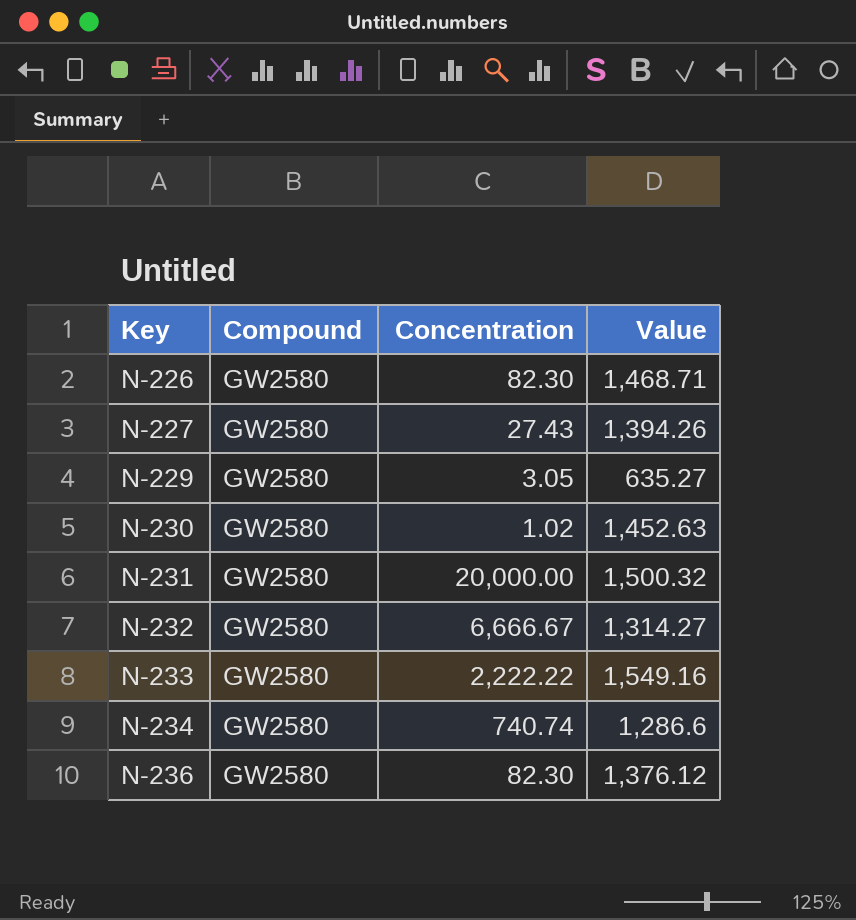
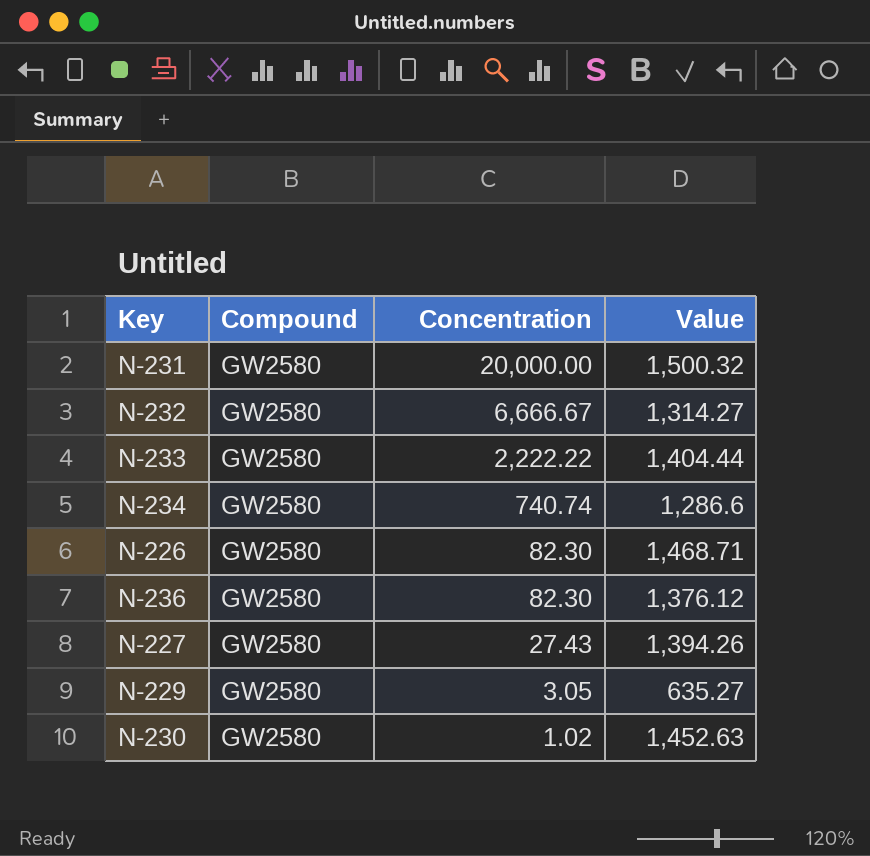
row order: Key ascending -> Concentration descending
N-233 | Value: 1,549.16 -> 1,404.44

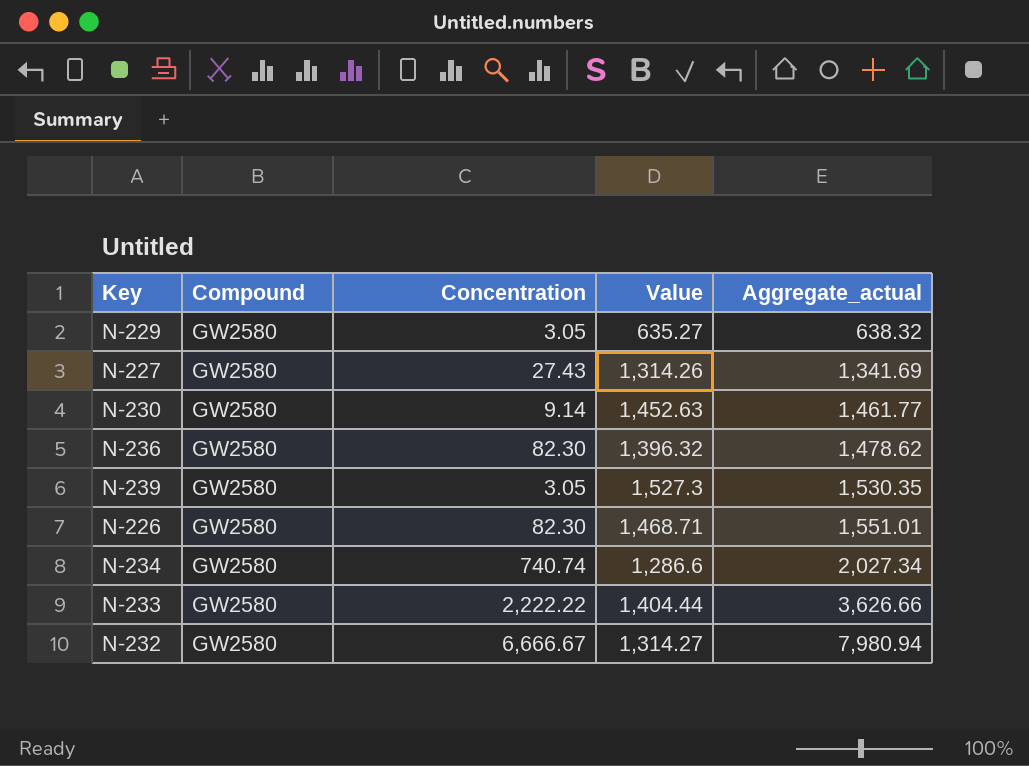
row order: Concentration descending -> Aggregate_actual ascending
column Aggregate_actual | formula: none -> [Concentration] + [Value]
row N-231: GW2580 | 20,000.00 | 1,500.32 -> none
N-227 | Value: 1,394.26 -> 1,314.26
N-230 | Concentration: 1.02 -> 9.14
N-236 | Value: 1,376.12 -> 1,396.32
row N-239: none -> GW2580 | 3.05 | 1,527.3 | 1,530.35

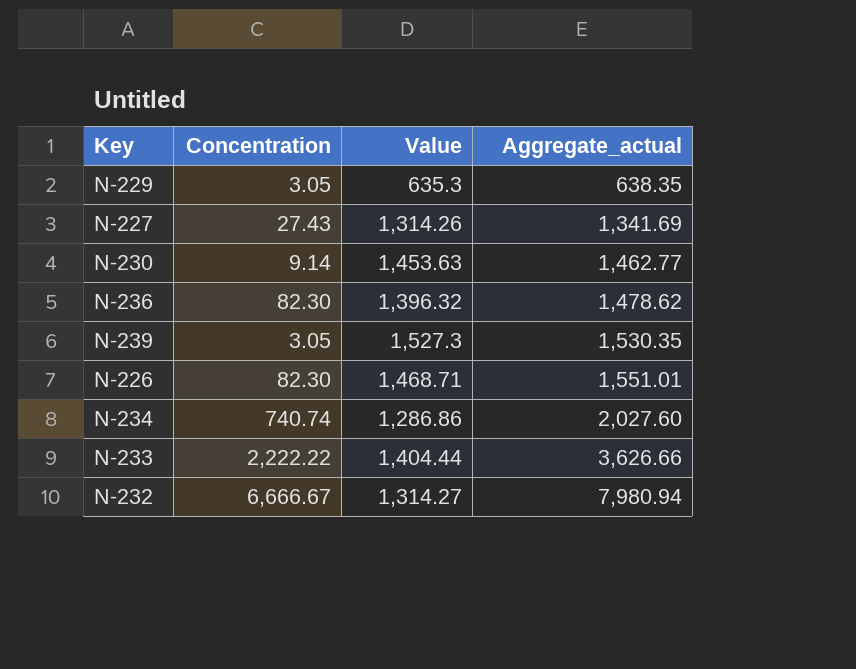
column Compound | position: 2 -> none
N-229 | Value: 635.27 -> 635.3
N-229 | Aggregate_actual: 638.32 -> 638.35
N-230 | Value: 1,452.63 -> 1,453.63
N-230 | Aggregate_actual: 1,461.77 -> 1,462.77
N-234 | Value: 1,286.6 -> 1,286.86
N-234 | Aggregate_actual: 2,027.34 -> 2,027.60

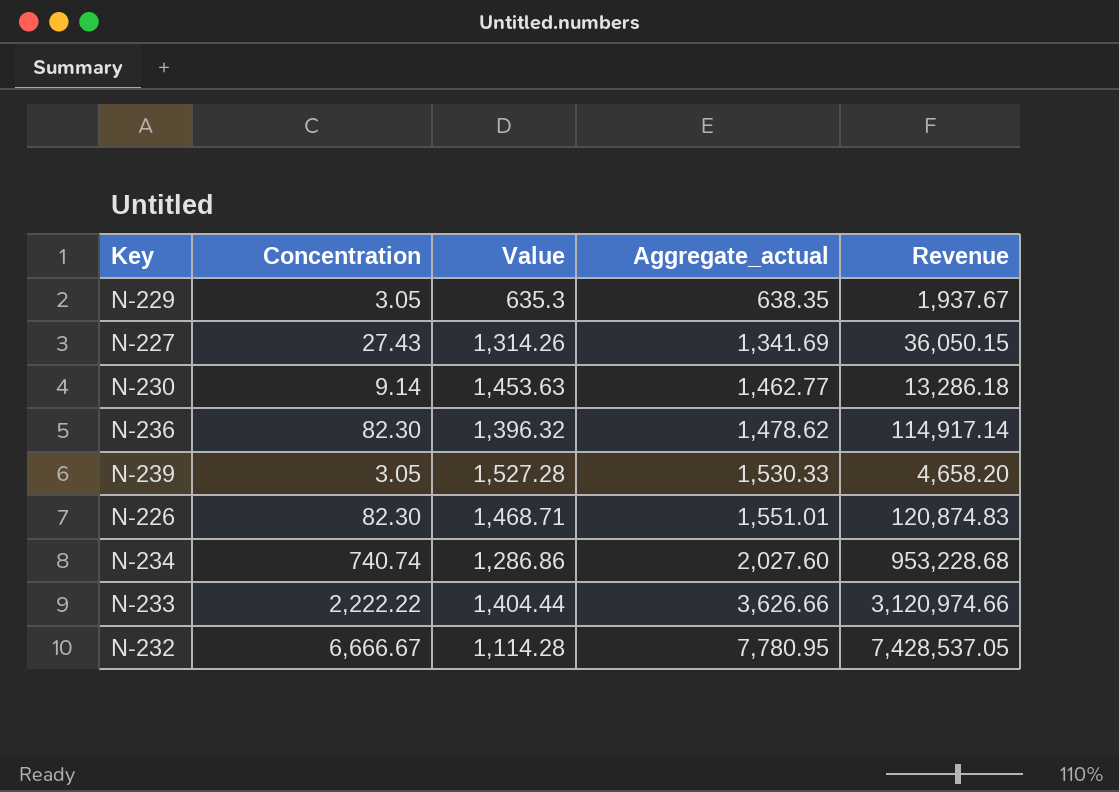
column Revenue | formula: none -> [Concentration] * [Value]
N-239 | Value: 1,527.3 -> 1,527.28
N-239 | Aggregate_actual: 1,530.35 -> 1,530.33
N-232 | Value: 1,314.27 -> 1,114.28
N-232 | Aggregate_actual: 7,980.94 -> 7,780.95

